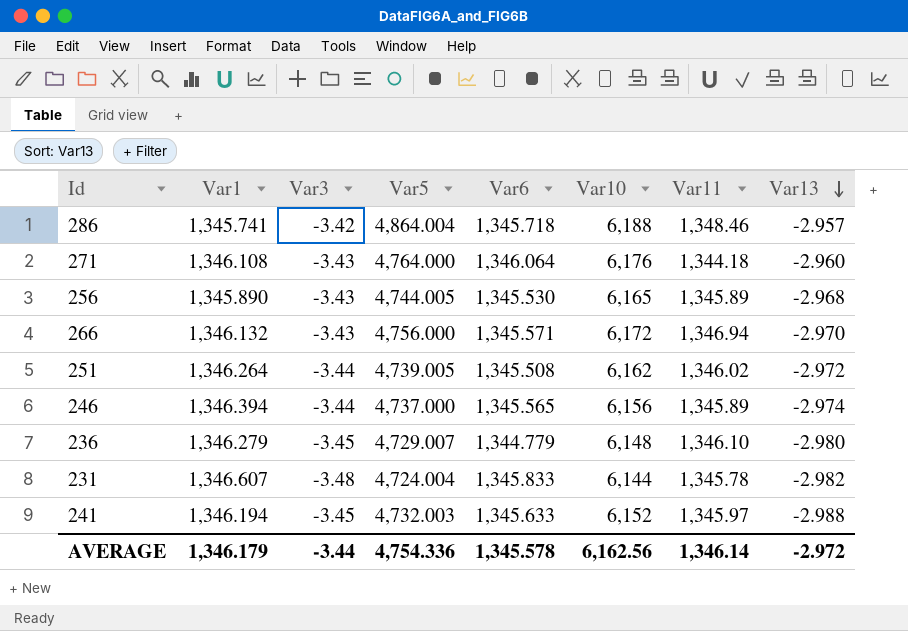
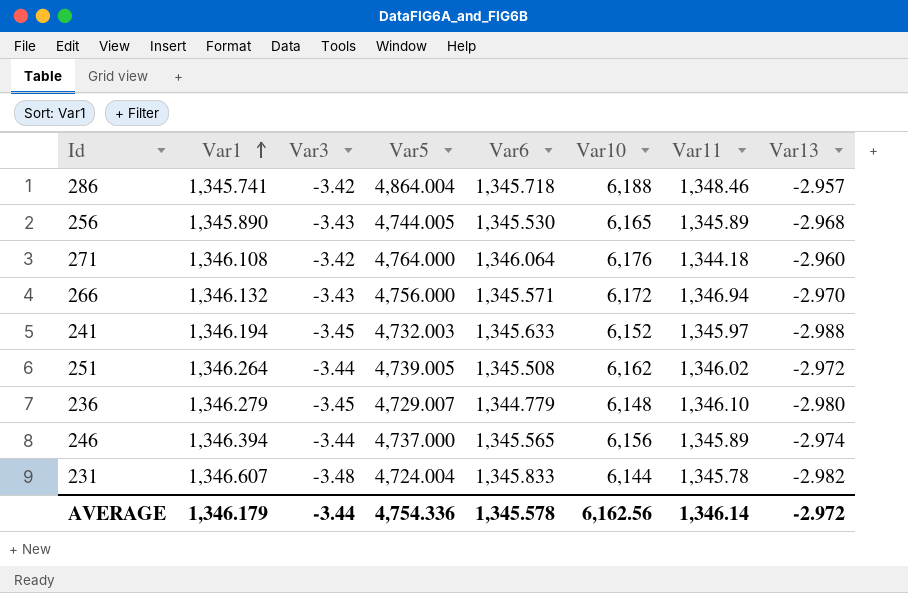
row order: Var13 descending -> Var1 ascending
271 | Var3: -3.43 -> -3.42

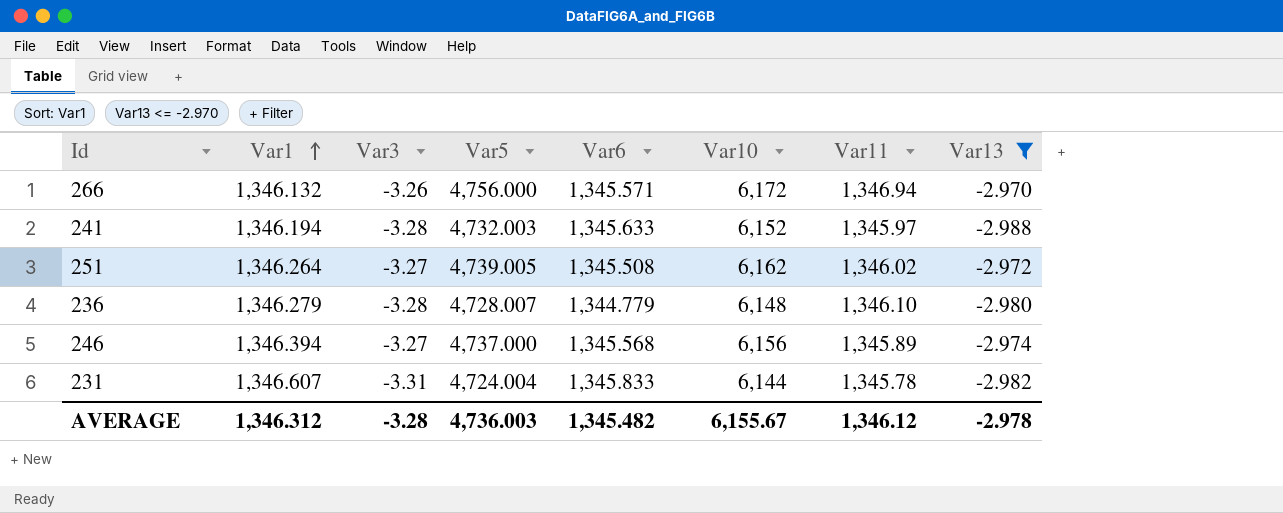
filter: none -> Var13 <= -2.970
266 | Var3: -3.43 -> -3.26
241 | Var3: -3.45 -> -3.28
251 | Var3: -3.44 -> -3.27
236 | Var3: -3.45 -> -3.28
236 | Var5: 4,729.007 -> 4,728.007
246 | Var3: -3.44 -> -3.27
246 | Var6: 1,345.565 -> 1,345.568
231 | Var3: -3.48 -> -3.31
AVERAGE | Var1: 1,346.179 -> 1,346.312
AVERAGE | Var3: -3.44 -> -3.28
AVERAGE | Var5: 4,754.336 -> 4,736.003
AVERAGE | Var6: 1,345.578 -> 1,345.482
AVERAGE | Var10: 6,162.56 -> 6,155.67
AVERAGE | Var11: 1,346.14 -> 1,346.12
AVERAGE | Var13: -2.972 -> -2.978

